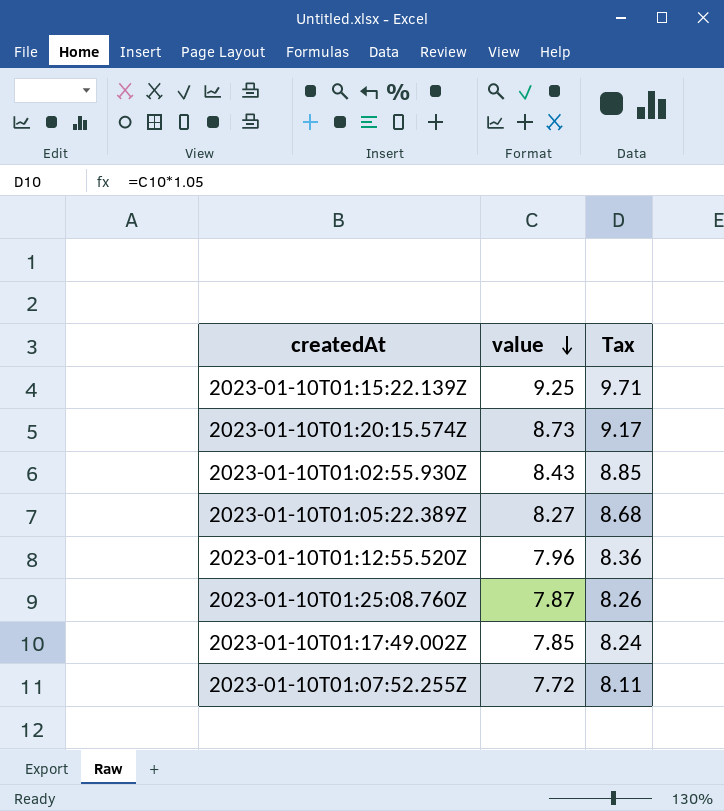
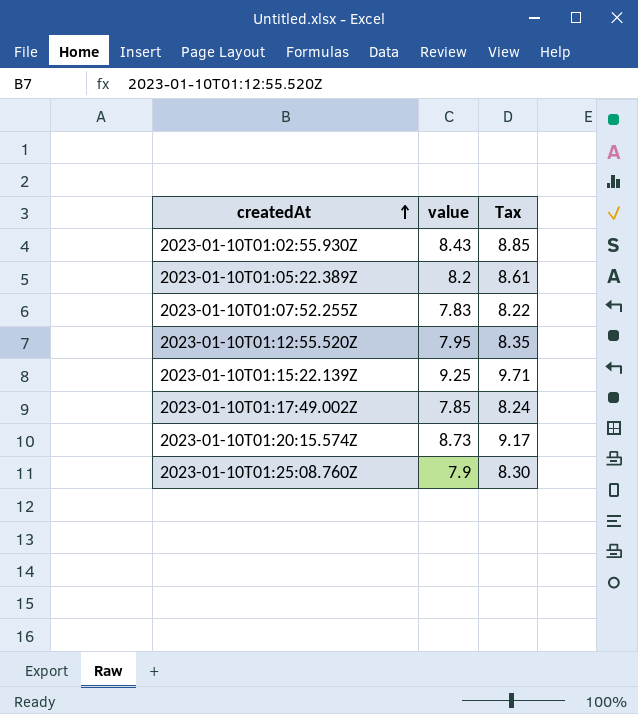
row order: value descending -> createdAt ascending
2023-01-10T01:05:22.389Z | value: 8.27 -> 8.2
2023-01-10T01:05:22.389Z | Tax: 8.68 -> 8.61
2023-01-10T01:07:52.255Z | value: 7.72 -> 7.83
2023-01-10T01:07:52.255Z | Tax: 8.11 -> 8.22
2023-01-10T01:12:55.520Z | value: 7.96 -> 7.95
2023-01-10T01:12:55.520Z | Tax: 8.36 -> 8.35
2023-01-10T01:25:08.760Z | value: 7.87 -> 7.9
2023-01-10T01:25:08.760Z | Tax: 8.26 -> 8.30

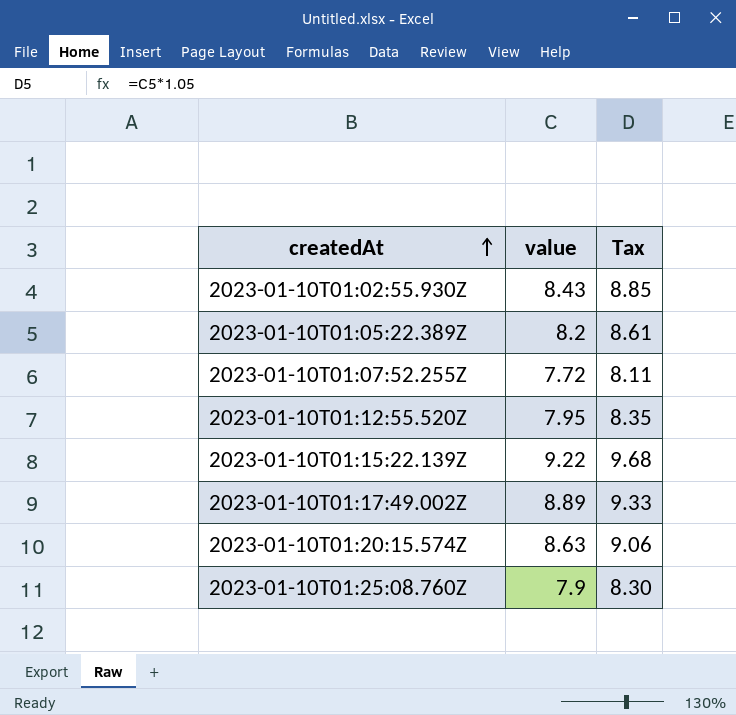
2023-01-10T01:07:52.255Z | value: 7.83 -> 7.72
2023-01-10T01:07:52.255Z | Tax: 8.22 -> 8.11
2023-01-10T01:15:22.139Z | value: 9.25 -> 9.22
2023-01-10T01:15:22.139Z | Tax: 9.71 -> 9.68
2023-01-10T01:17:49.002Z | value: 7.85 -> 8.89
2023-01-10T01:17:49.002Z | Tax: 8.24 -> 9.33
2023-01-10T01:20:15.574Z | value: 8.73 -> 8.63
2023-01-10T01:20:15.574Z | Tax: 9.17 -> 9.06

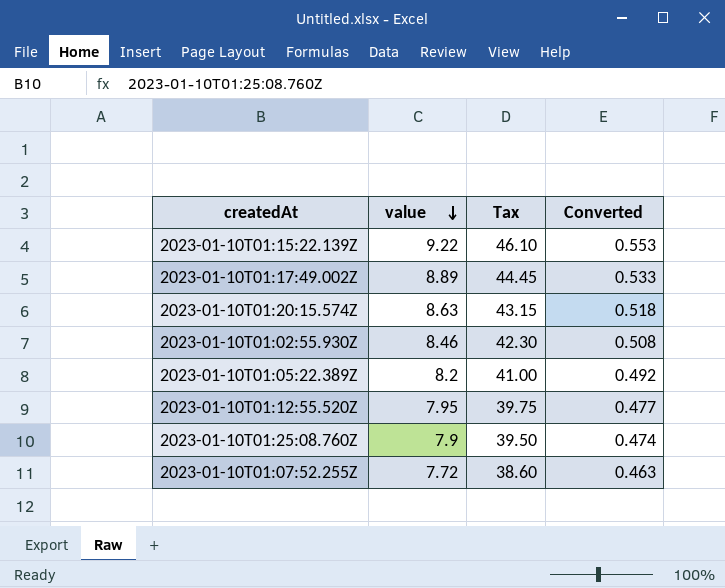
row order: createdAt ascending -> value descending
column Tax | formula: [value] * 1.05 -> [value] * 5
column Converted | formula: none -> [value] * 0.06
2023-01-10T01:02:55.930Z | value: 8.43 -> 8.46

